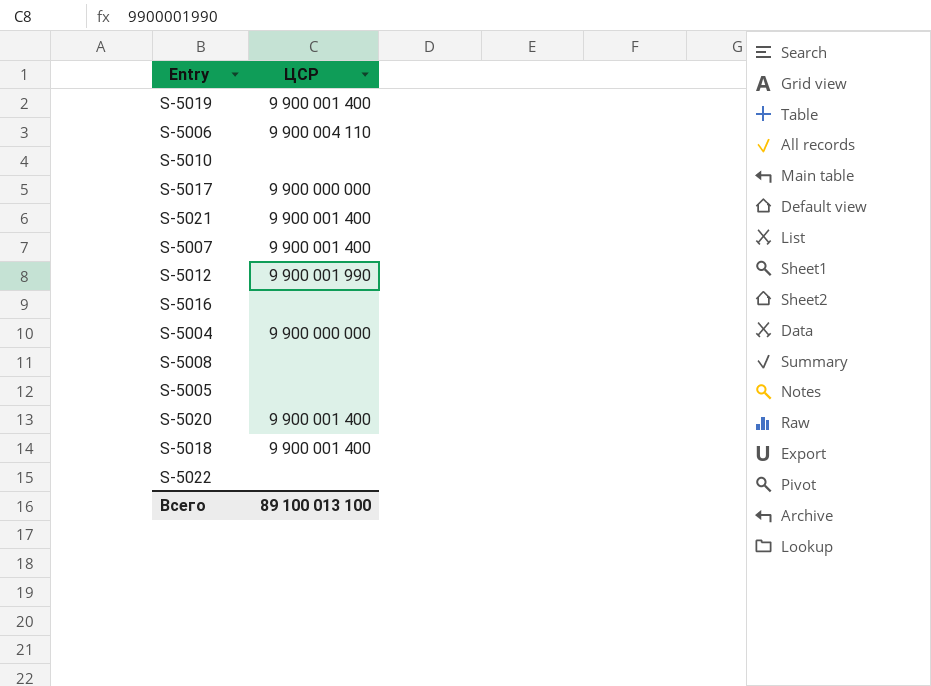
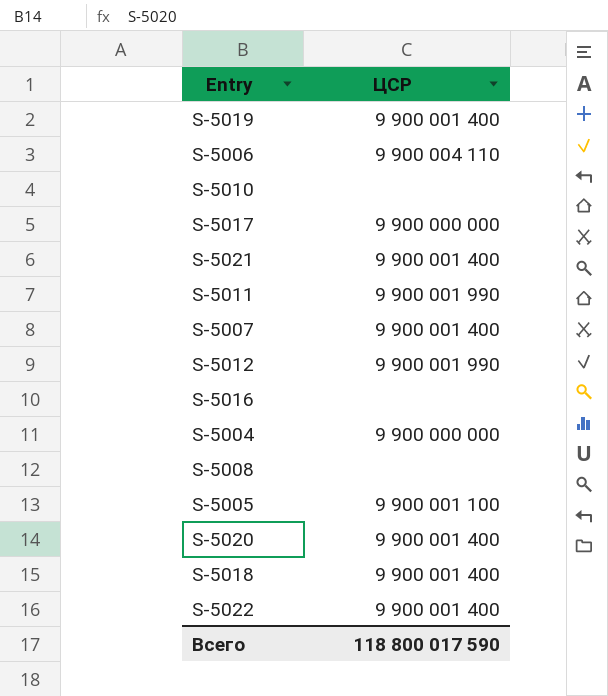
row S-5011: none -> 9 900 001 990
S-5005 | ЦСР: none -> 9 900 001 100
S-5022 | ЦСР: none -> 9 900 001 400
Всего | ЦСР: 89 100 013 100 -> 118 800 017 590

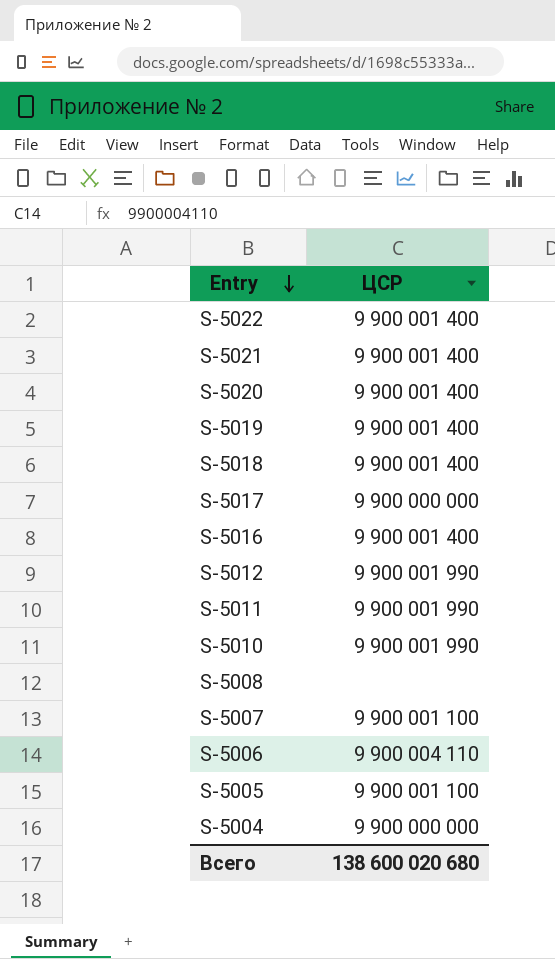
row order: none -> Entry descending
S-5016 | ЦСР: none -> 9 900 001 400
S-5010 | ЦСР: none -> 9 900 001 990
S-5007 | ЦСР: 9 900 001 400 -> 9 900 001 100
Всего | ЦСР: 118 800 017 590 -> 138 600 020 680

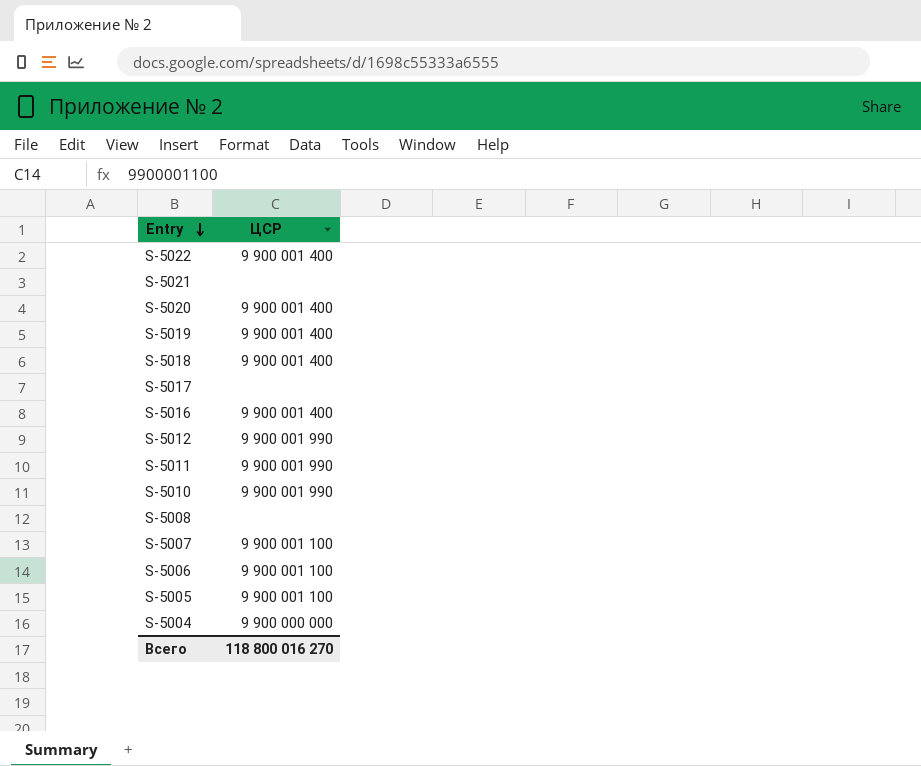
S-5021 | ЦСР: 9 900 001 400 -> none
S-5017 | ЦСР: 9 900 000 000 -> none
S-5006 | ЦСР: 9 900 004 110 -> 9 900 001 100
Всего | ЦСР: 138 600 020 680 -> 118 800 016 270

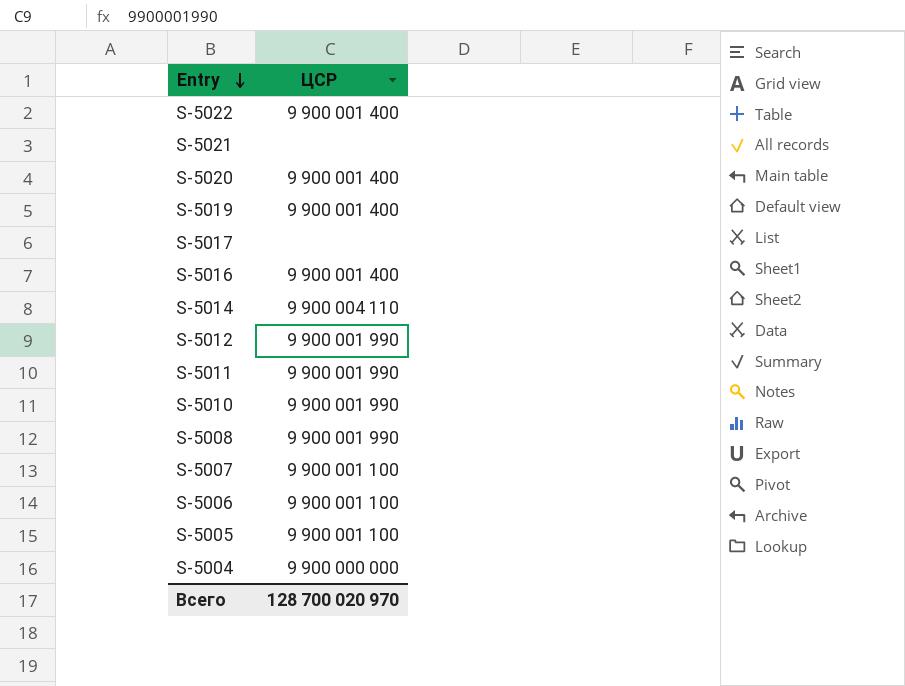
row S-5018: 9 900 001 400 -> none
row S-5014: none -> 9 900 004 110
S-5008 | ЦСР: none -> 9 900 001 990
Всего | ЦСР: 118 800 016 270 -> 128 700 020 970

